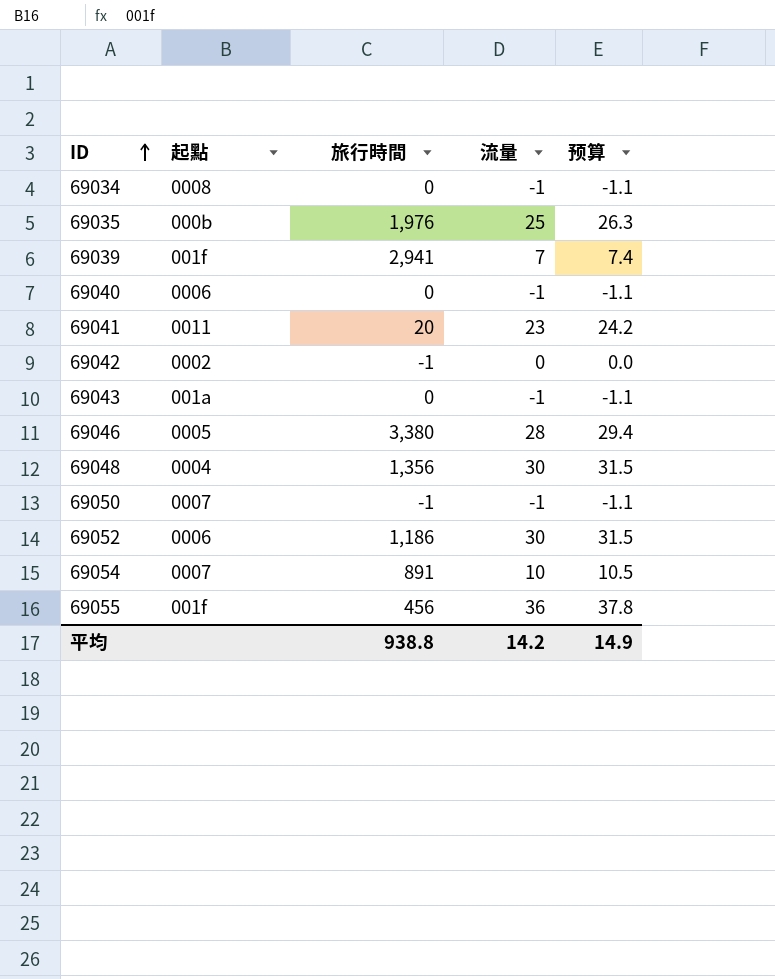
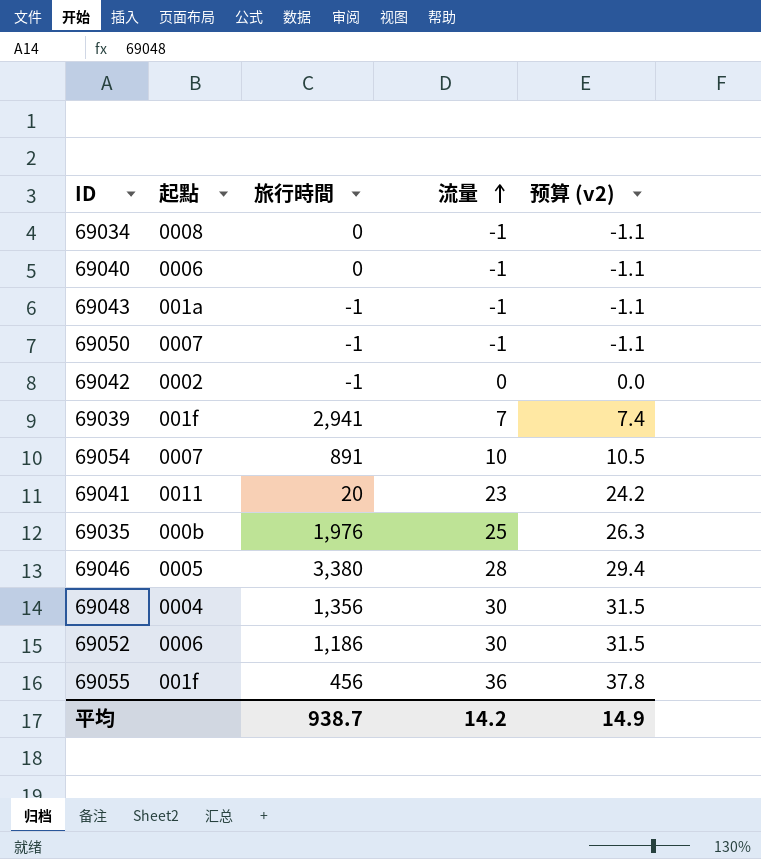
row order: ID ascending -> 流量 ascending
column name: 预算 -> 预算 (v2)
69043 | 旅行時間: 0 -> -1
平均 | 旅行時間: 938.8 -> 938.7

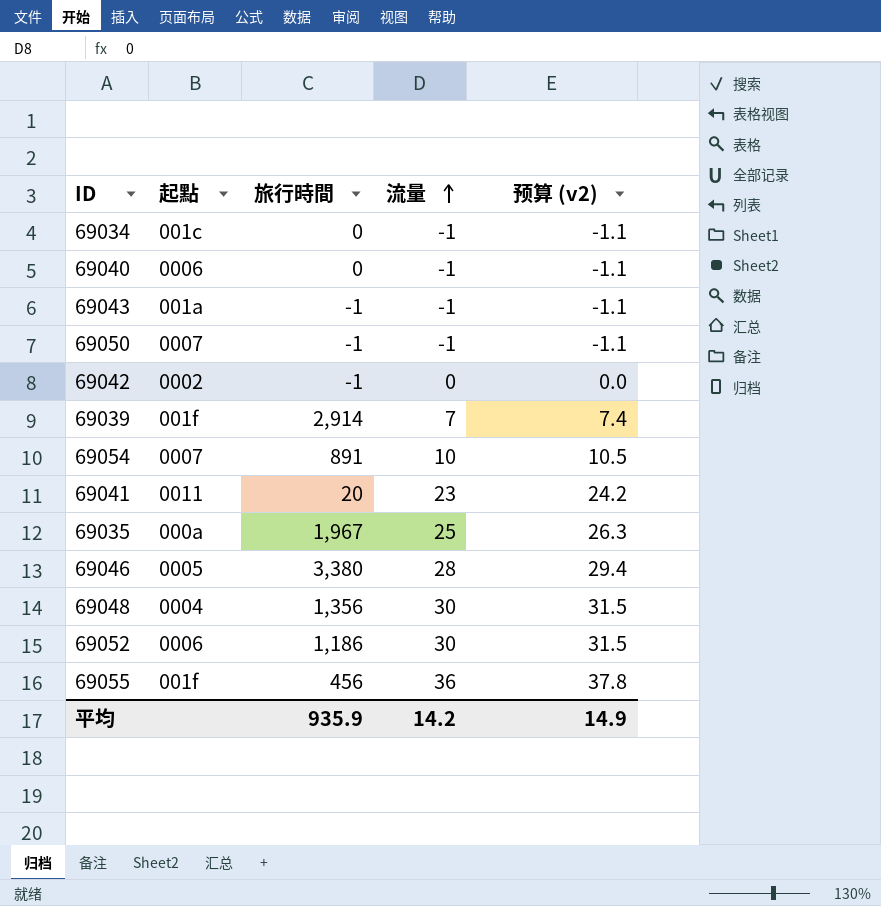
69034 | 起點: 0008 -> 001c
69039 | 旅行時間: 2,941 -> 2,914
69035 | 起點: 000b -> 000a
69035 | 旅行時間: 1,976 -> 1,967
平均 | 旅行時間: 938.7 -> 935.9

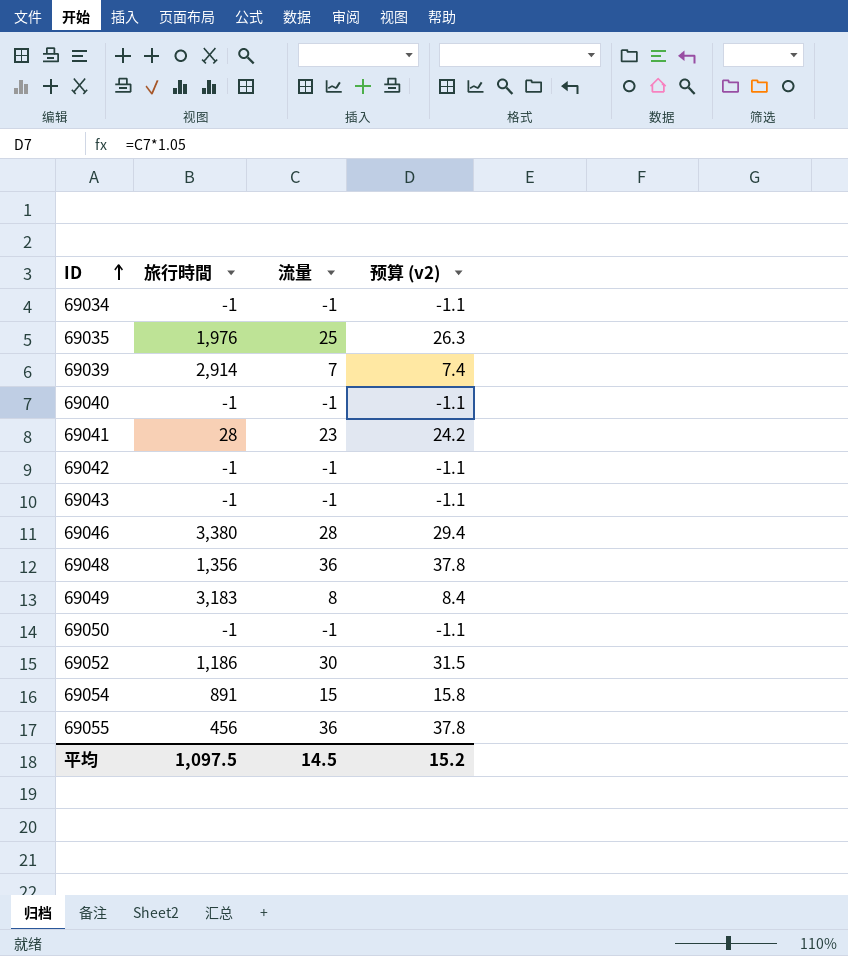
row order: 流量 ascending -> ID ascending
column 起點 | position: 2 -> none
69034 | 旅行時間: 0 -> -1
69035 | 旅行時間: 1,967 -> 1,976
69040 | 旅行時間: 0 -> -1
69041 | 旅行時間: 20 -> 28
69042 | 流量: 0 -> -1
69042 | 预算 (v2): 0.0 -> -1.1
69048 | 流量: 30 -> 36
69048 | 预算 (v2): 31.5 -> 37.8
row 69049: none -> 3,183 | 8 | 8.4
69054 | 流量: 10 -> 15
69054 | 预算 (v2): 10.5 -> 15.8
平均 | 旅行時間: 935.9 -> 1,097.5
平均 | 流量: 14.2 -> 14.5
平均 | 预算 (v2): 14.9 -> 15.2

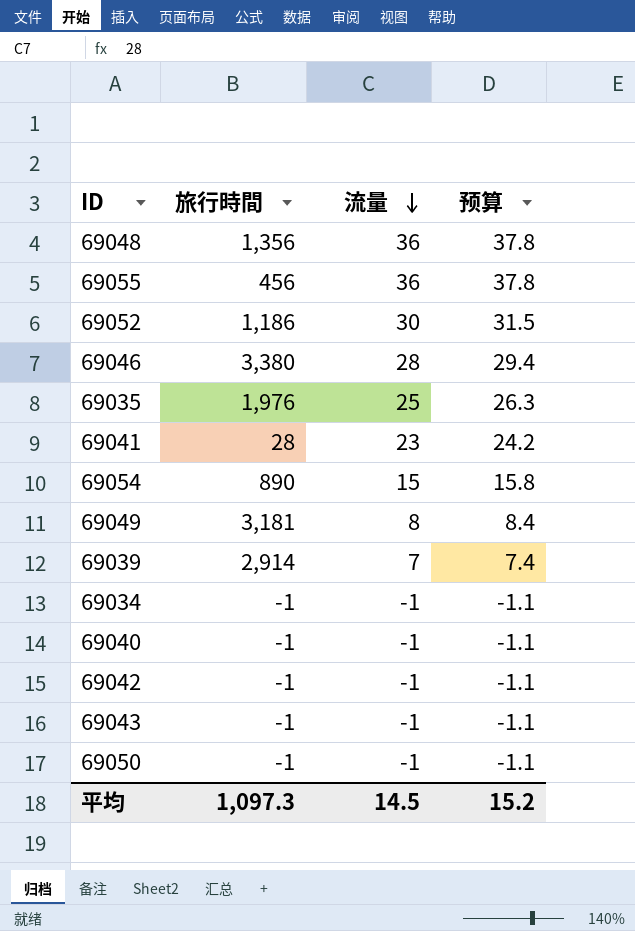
row order: ID ascending -> 流量 descending
column name: 预算 (v2) -> 预算
69054 | 旅行時間: 891 -> 890
69049 | 旅行時間: 3,183 -> 3,181
平均 | 旅行時間: 1,097.5 -> 1,097.3

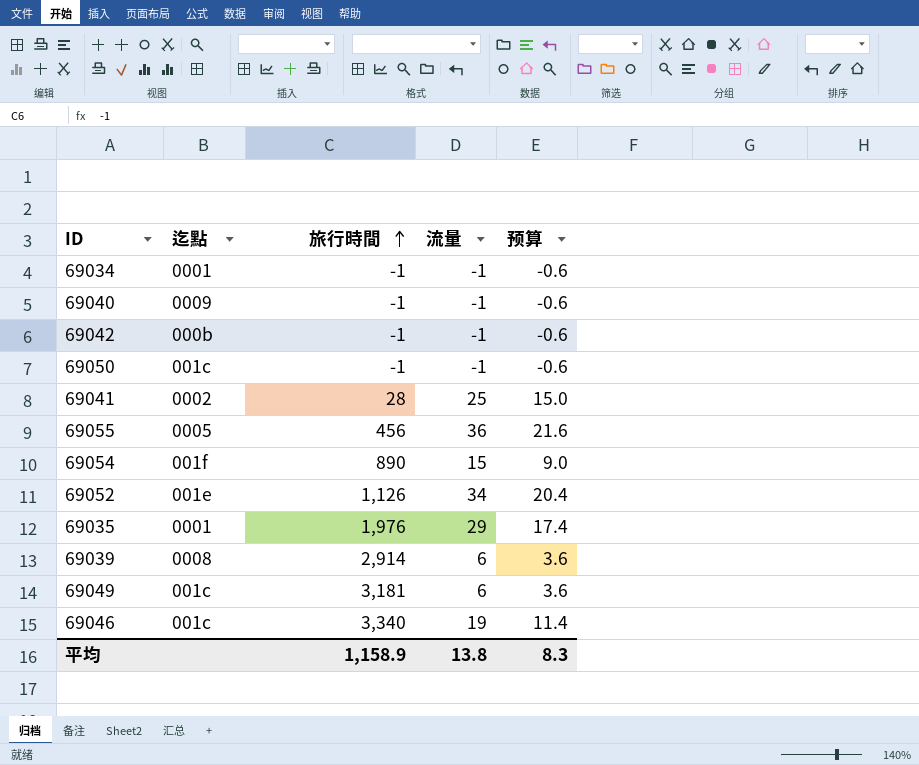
row order: 流量 descending -> 旅行時間 ascending
column 迄點 | position: none -> 2
column 预算 | formula: [流量] * 1.05 -> [流量] * 0.6
row 69048: 1,356 | 36 | 37.8 -> none
row 69043: -1 | -1 | -1.1 -> none
69041 | 流量: 23 -> 25
69052 | 旅行時間: 1,186 -> 1,126
69052 | 流量: 30 -> 34
69035 | 流量: 25 -> 29
69039 | 流量: 7 -> 6
69049 | 流量: 8 -> 6
69046 | 旅行時間: 3,380 -> 3,340
69046 | 流量: 28 -> 19
平均 | 旅行時間: 1,097.3 -> 1,158.9
平均 | 流量: 14.5 -> 13.8
平均 | 预算: 15.2 -> 8.3

